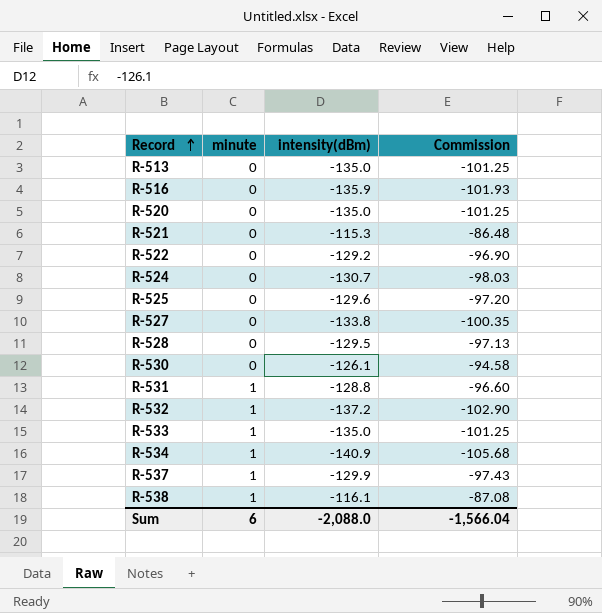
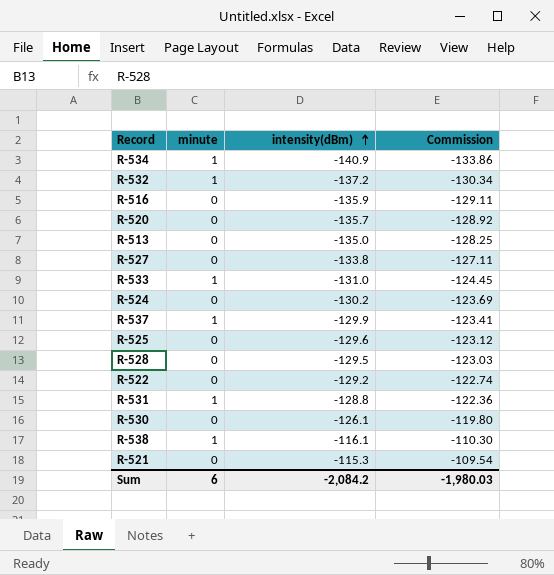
row order: Record ascending -> intensity(dBm) ascending
column Commission | formula: [intensity(dBm)] * 0.75 -> [intensity(dBm)] * 0.95
R-520 | intensity(dBm): -135.0 -> -135.7
R-533 | intensity(dBm): -135.0 -> -131.0
R-524 | intensity(dBm): -130.7 -> -130.2
Sum | intensity(dBm): -2,088.0 -> -2,084.2
Sum | Commission: -1,566.04 -> -1,980.03

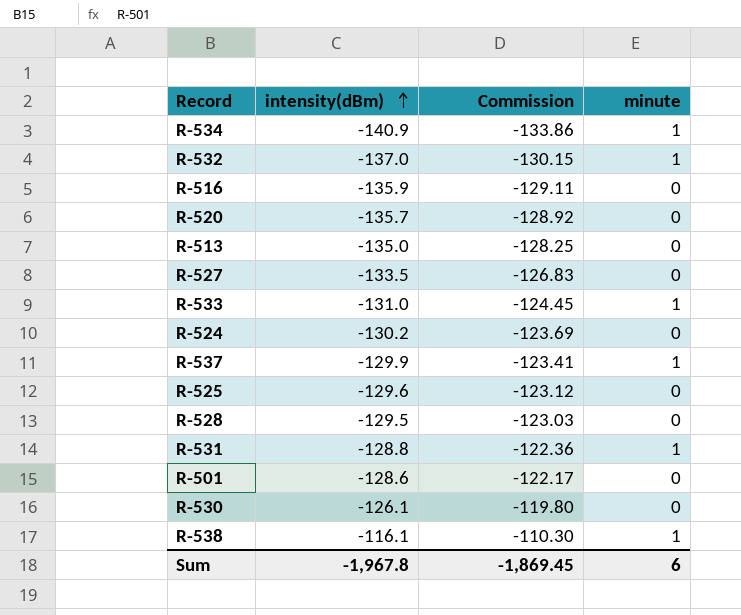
column minute | position: 2 -> 4
row R-522: 0 | -129.2 | -122.74 -> none
row R-521: 0 | -115.3 | -109.54 -> none
R-532 | intensity(dBm): -137.2 -> -137.0
R-532 | Commission: -130.34 -> -130.15
R-527 | intensity(dBm): -133.8 -> -133.5
R-527 | Commission: -127.11 -> -126.83
row R-501: none -> -128.6 | -122.17 | 0
Sum | intensity(dBm): -2,084.2 -> -1,967.8
Sum | Commission: -1,980.03 -> -1,869.45

